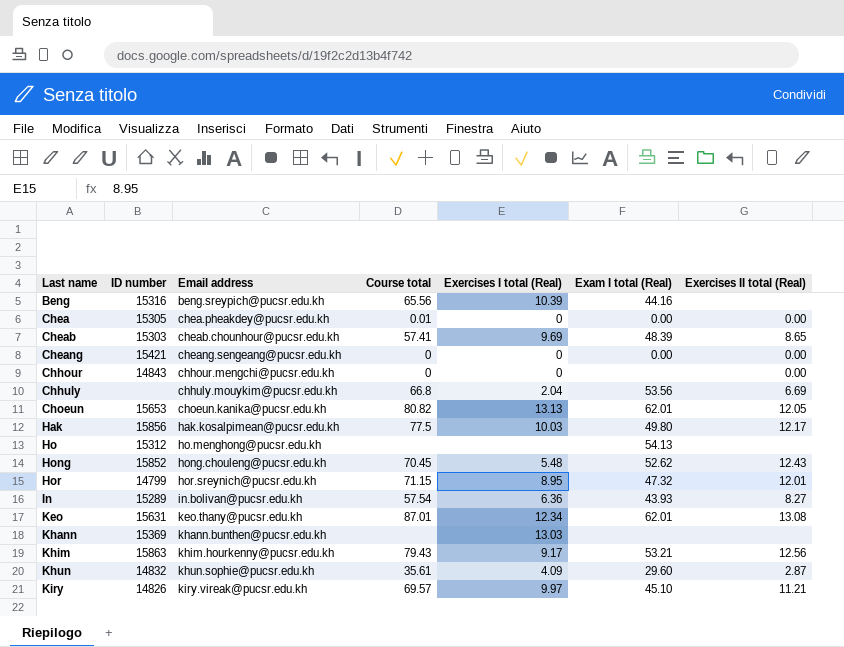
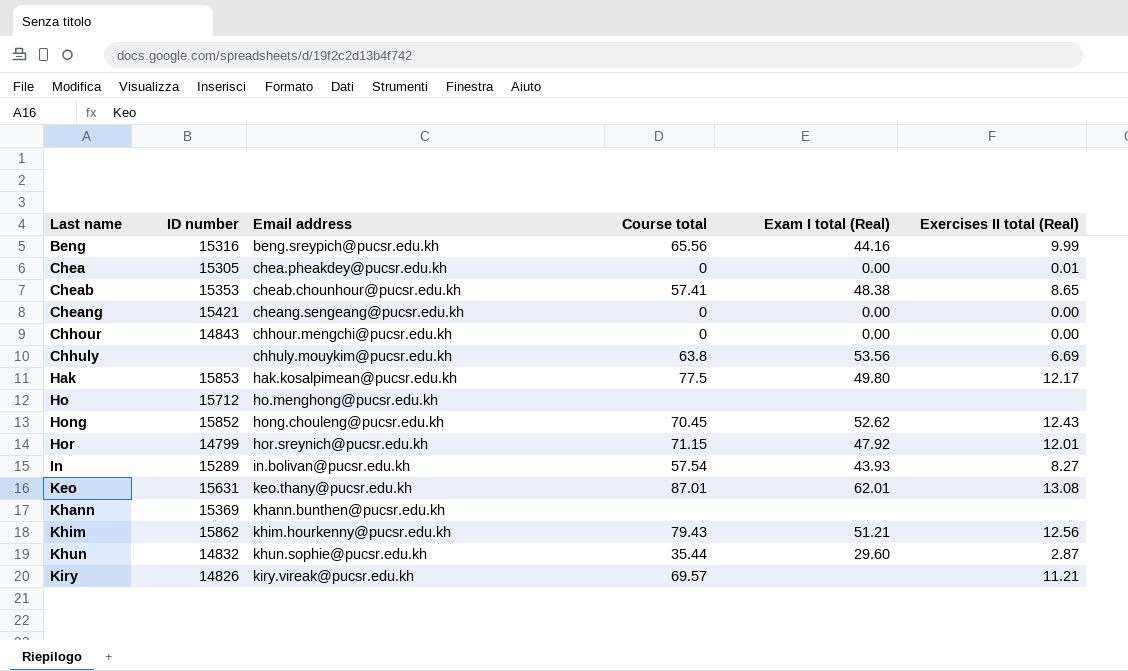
column Exercises I total (Real) | position: 5 -> none
row Choeun: 15653 | choeun.kanika@pucsr.edu.kh | 80.82 | 13.13 | 62.01 | 12.05 -> none
Beng | Exercises II total (Real): none -> 9.99
Chea | Course total: 0.01 -> 0
Chea | Exercises II total (Real): 0.00 -> 0.01
Cheab | ID number: 15303 -> 15353
Cheab | Exam I total (Real): 48.39 -> 48.38
Chhour | Exam I total (Real): none -> 0.00
Chhuly | Course total: 66.8 -> 63.8
Hak | ID number: 15856 -> 15853
Ho | ID number: 15312 -> 15712
Ho | Exam I total (Real): 54.13 -> none
Hor | Exam I total (Real): 47.32 -> 47.92
Khim | ID number: 15863 -> 15862
Khim | Exam I total (Real): 53.21 -> 51.21
Khun | Course total: 35.61 -> 35.44
Kiry | Exam I total (Real): 45.10 -> none

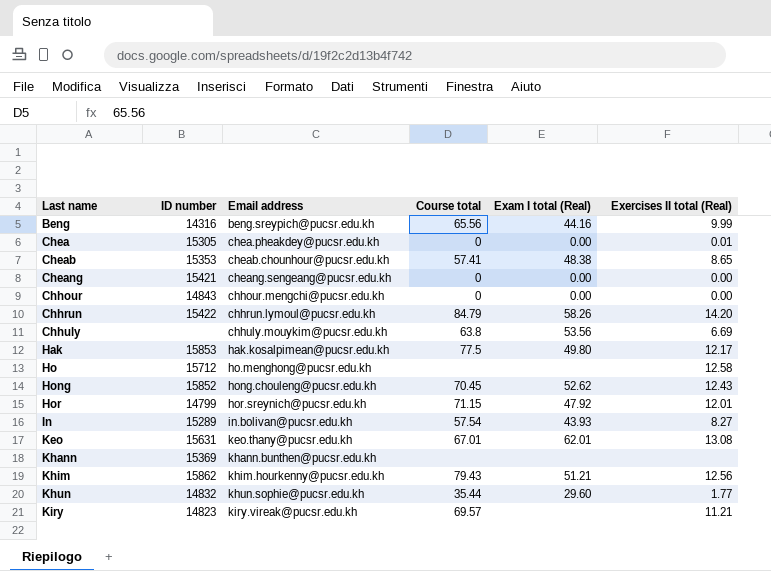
Beng | ID number: 15316 -> 14316
row Chhrun: none -> 15422 | chhrun.lymoul@pucsr.edu.kh | 84.79 | 58.26 | 14.20
Ho | Exercises II total (Real): none -> 12.58
Keo | Course total: 87.01 -> 67.01
Khun | Exercises II total (Real): 2.87 -> 1.77
Kiry | ID number: 14826 -> 14823

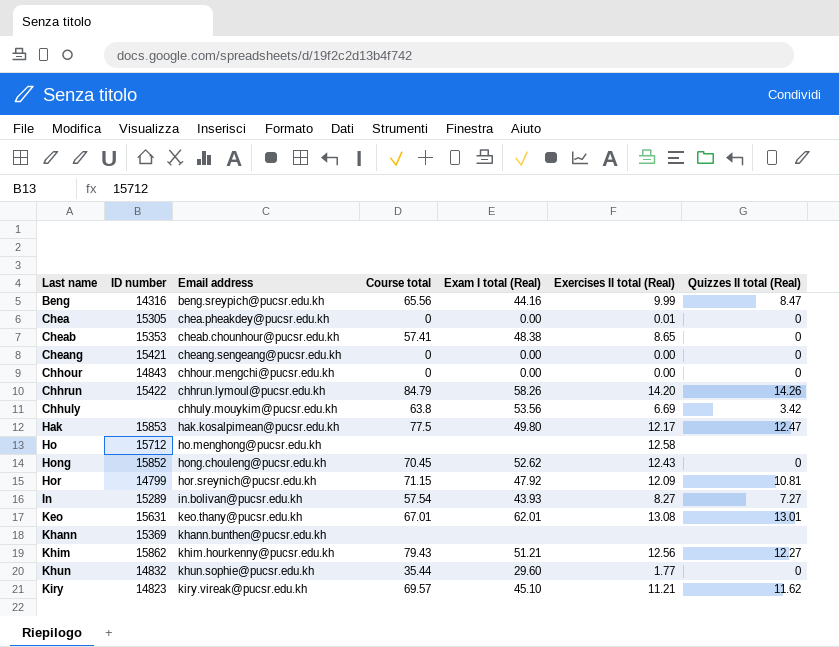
column Quizzes II total (Real) | position: none -> 7
Hor | Exercises II total (Real): 12.01 -> 12.09
Kiry | Exam I total (Real): none -> 45.10

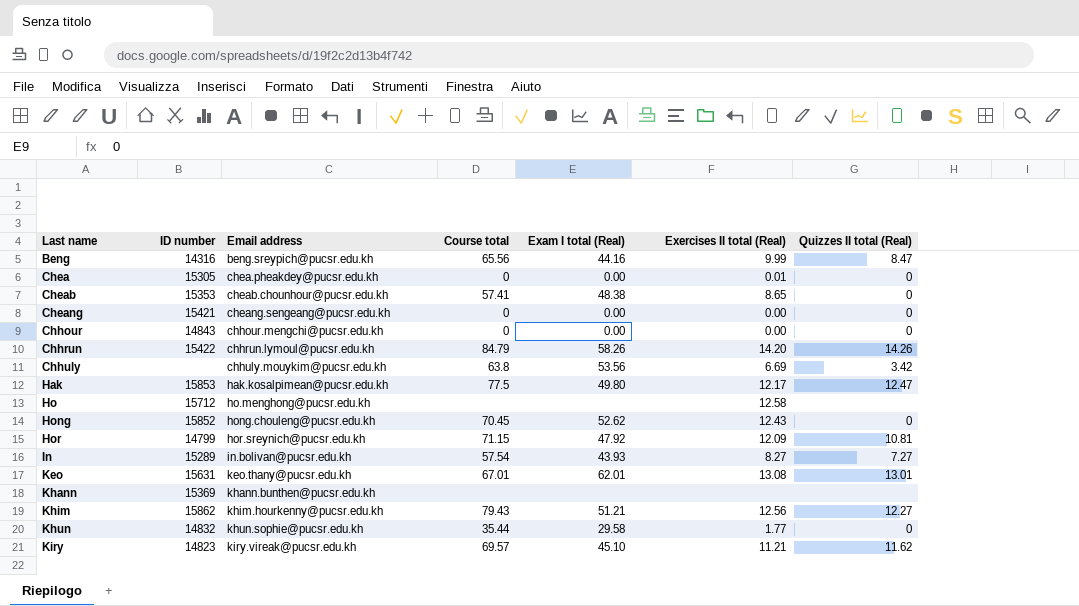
Khun | Exam I total (Real): 29.60 -> 29.58

